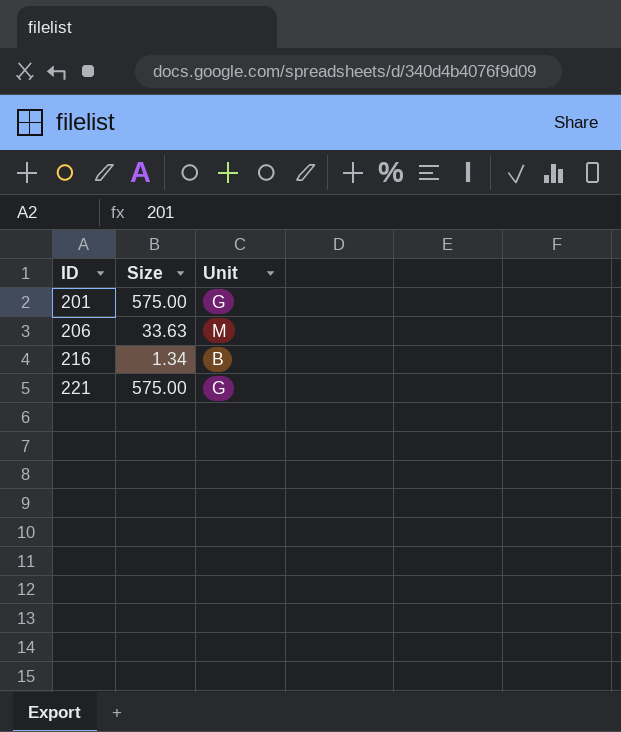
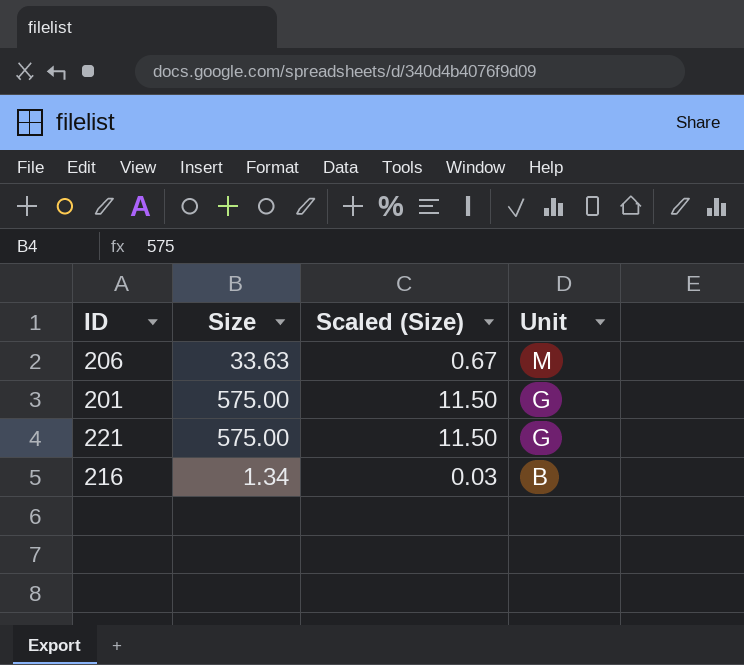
row order: ID ascending -> Unit descending
column Scaled (Size) | formula: none -> [Size] * 0.02

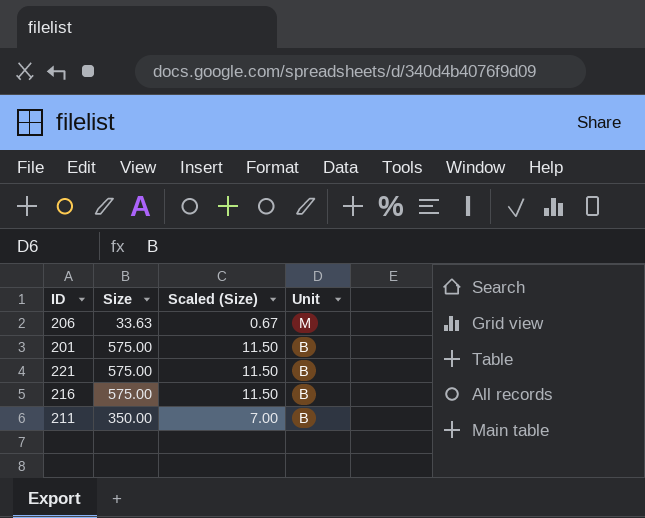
201 | Unit: G -> B
221 | Unit: G -> B
216 | Size: 1.34 -> 575.00
216 | Scaled (Size): 0.03 -> 11.50
row 211: none -> 350.00 | 7.00 | B

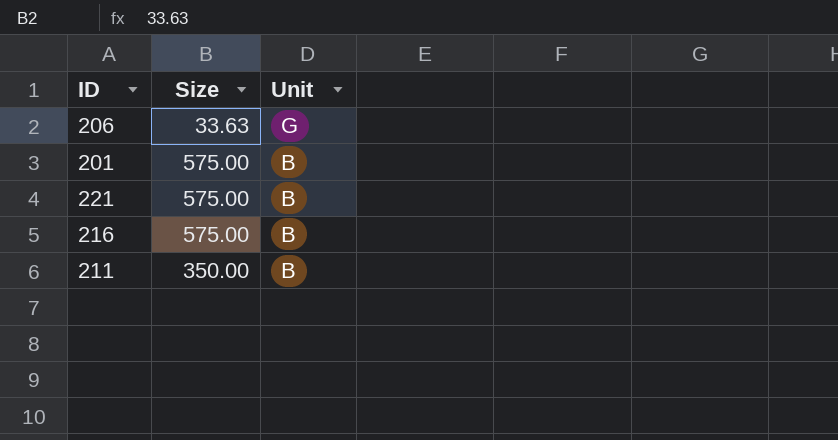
column Scaled (Size) | formula: [Size] * 0.02 -> none
206 | Unit: M -> G

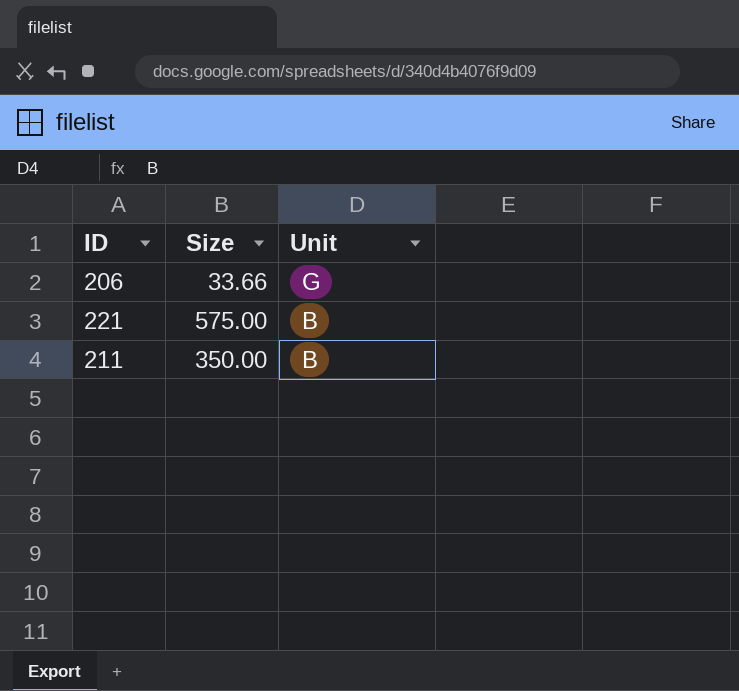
row 201: 575.00 | B -> none
row 216: 575.00 | B -> none
206 | Size: 33.63 -> 33.66

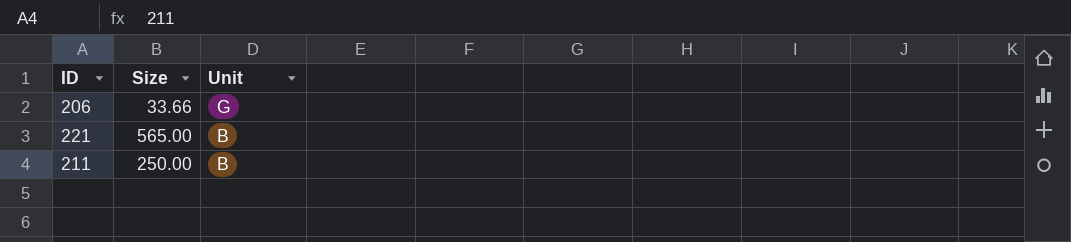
221 | Size: 575.00 -> 565.00
211 | Size: 350.00 -> 250.00

